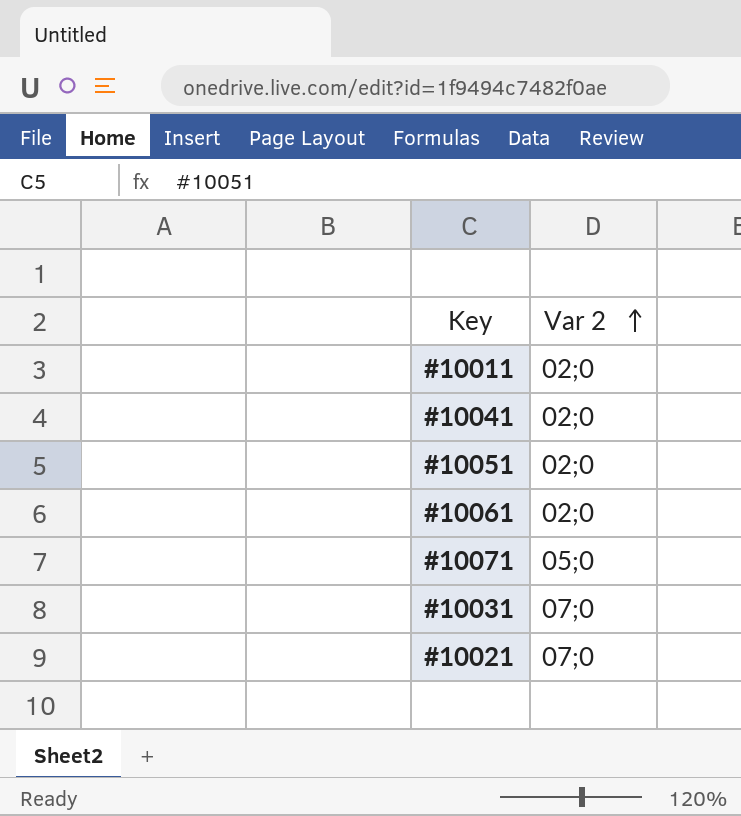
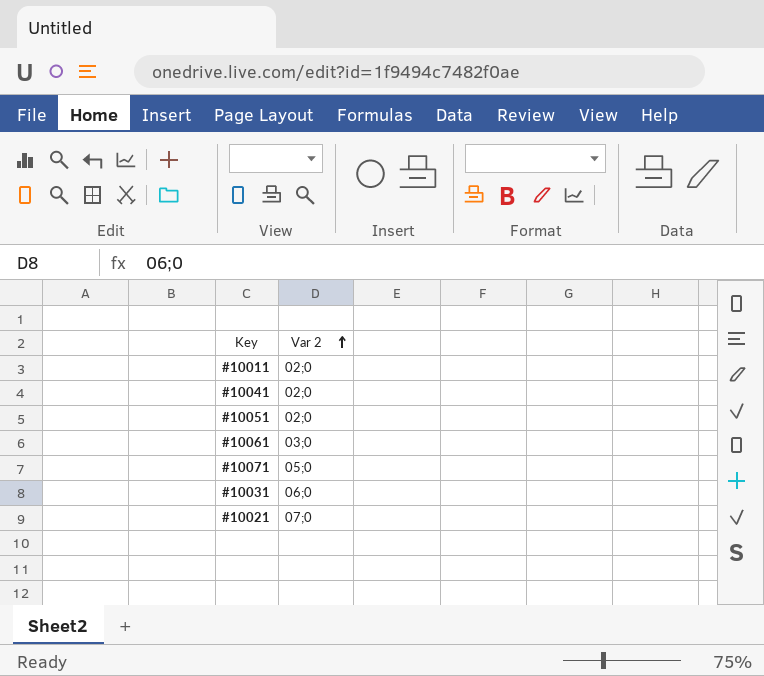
#10061 | Var 2: 02;0 -> 03;0
#10031 | Var 2: 07;0 -> 06;0

